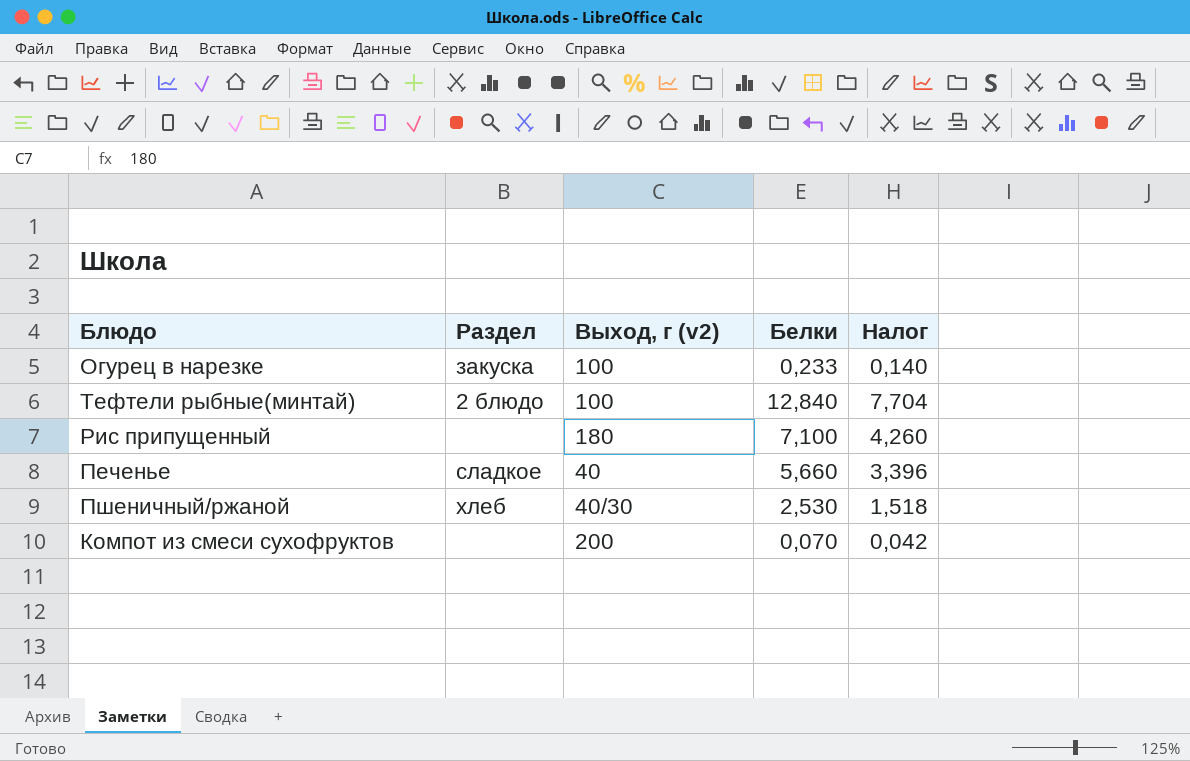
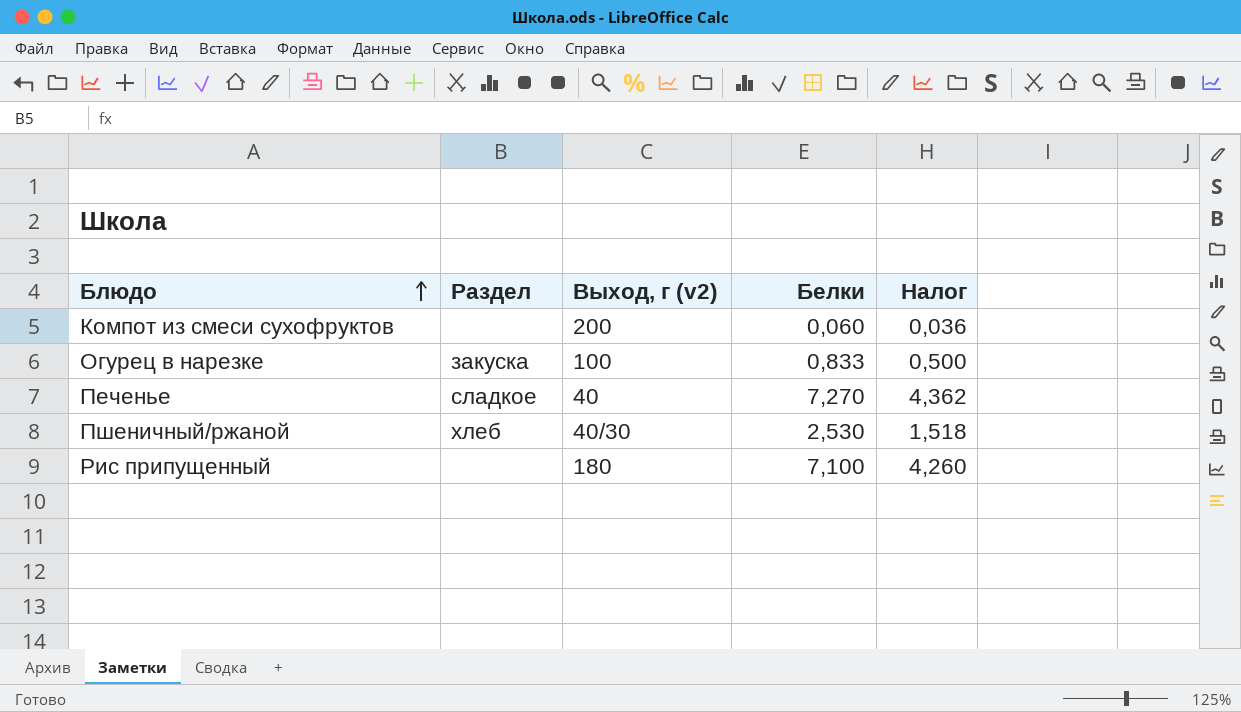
row order: none -> Блюдо ascending
row Тефтели рыбные(минтай): 2 блюдо | 100 | 12,840 | 7,704 -> none
Компот из смеси сухофруктов | Белки: 0,070 -> 0,060
Компот из смеси сухофруктов | Налог: 0,042 -> 0,036
Огурец в нарезке | Белки: 0,233 -> 0,833
Огурец в нарезке | Налог: 0,140 -> 0,500
Печенье | Белки: 5,660 -> 7,270
Печенье | Налог: 3,396 -> 4,362

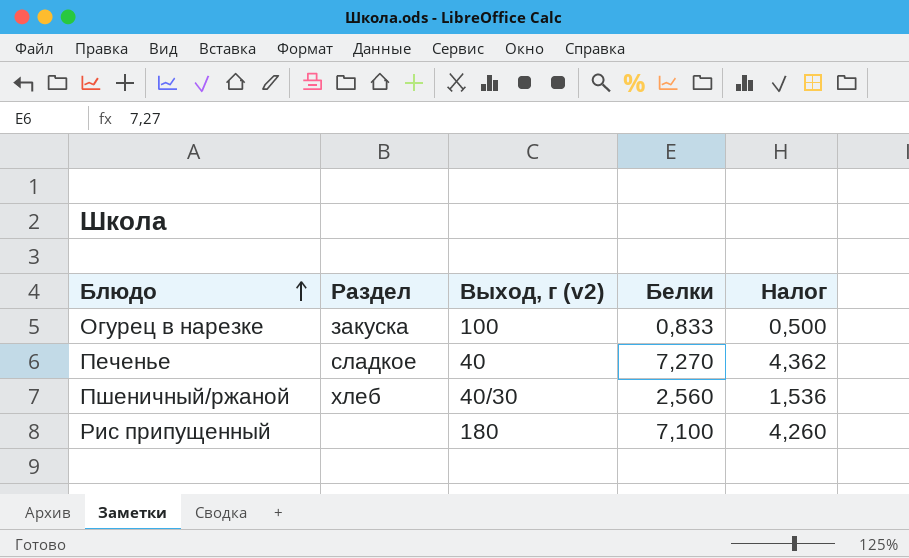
row Компот из смеси сухофруктов: none | 200 | 0,060 | 0,036 -> none
Пшеничный/ржаной | Белки: 2,530 -> 2,560
Пшеничный/ржаной | Налог: 1,518 -> 1,536

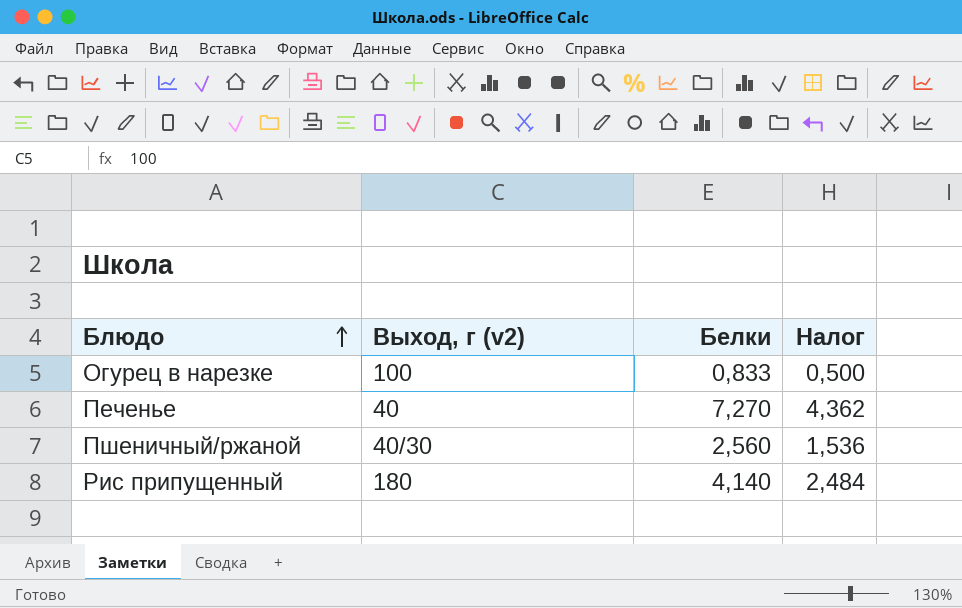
column Раздел | position: 2 -> none
Рис припущенный | Белки: 7,100 -> 4,140
Рис припущенный | Налог: 4,260 -> 2,484

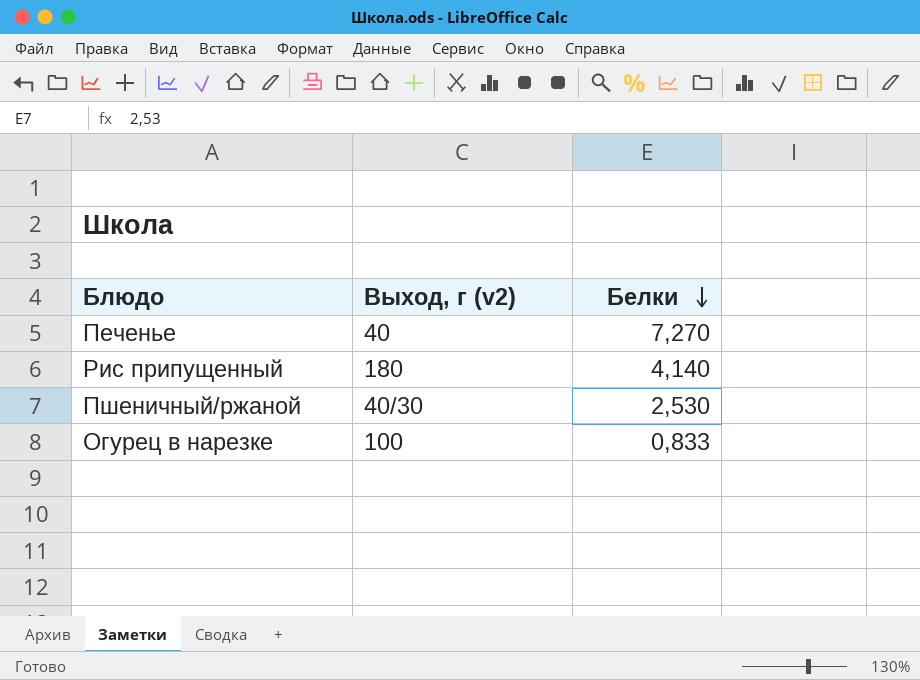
row order: Блюдо ascending -> Белки descending
column Налог | formula: [Белки] * 0,6 -> none
Пшеничный/ржаной | Белки: 2,560 -> 2,530

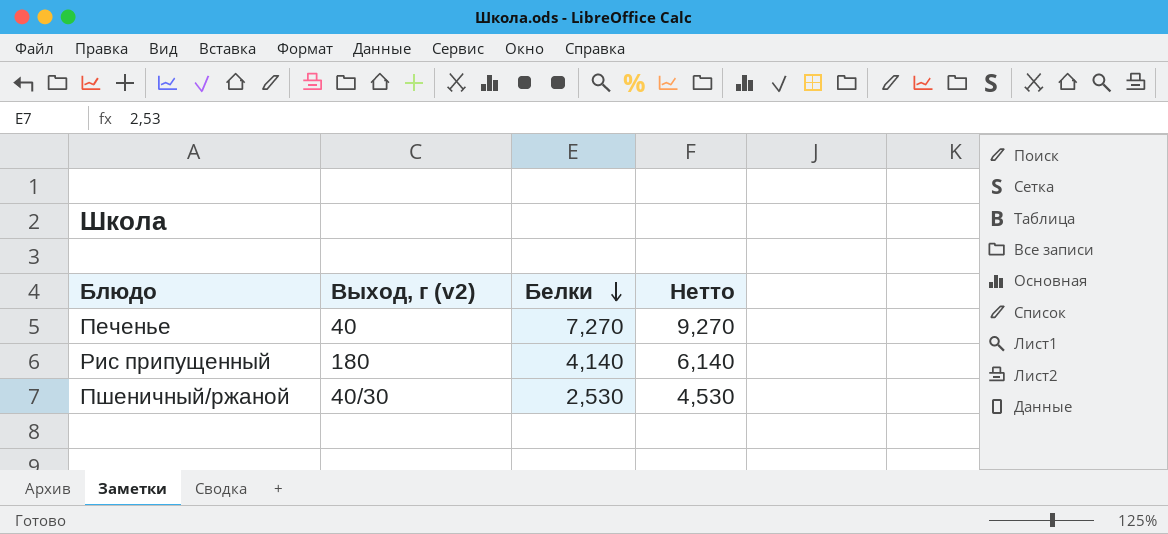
column Нетто | formula: none -> [Белки] + 2
row Огурец в нарезке: 100 | 0,833 -> none

